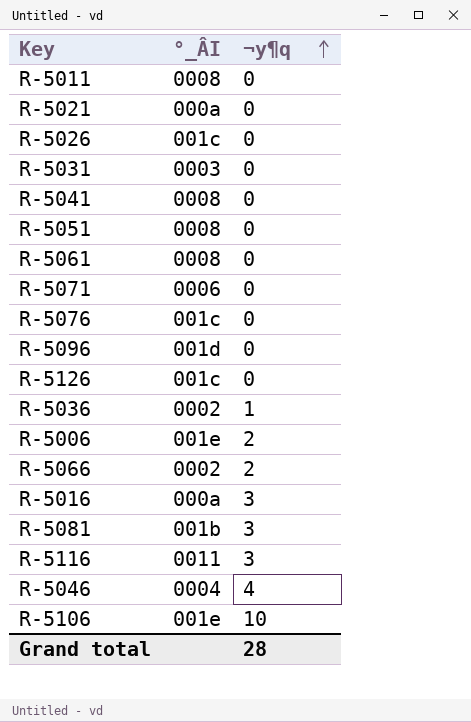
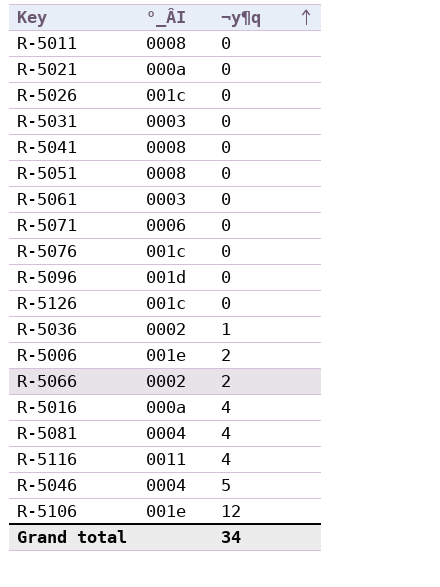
R-5061 | °_ÂI: 0008 -> 0003
R-5016 | ¬y¶q: 3 -> 4
R-5081 | °_ÂI: 001b -> 0004
R-5081 | ¬y¶q: 3 -> 4
R-5116 | ¬y¶q: 3 -> 4
R-5046 | ¬y¶q: 4 -> 5
R-5106 | ¬y¶q: 10 -> 12
Grand total | ¬y¶q: 28 -> 34

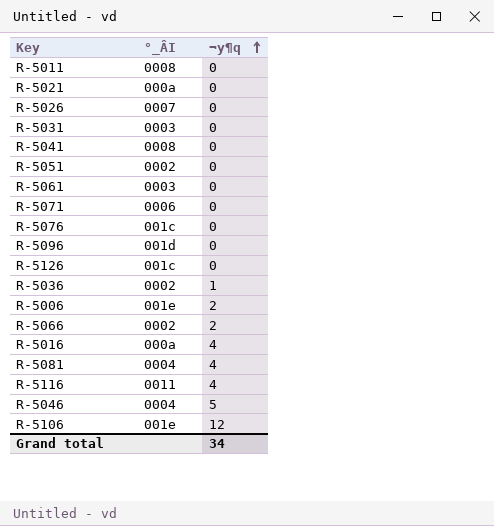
R-5026 | °_ÂI: 001c -> 0007
R-5051 | °_ÂI: 0008 -> 0002

